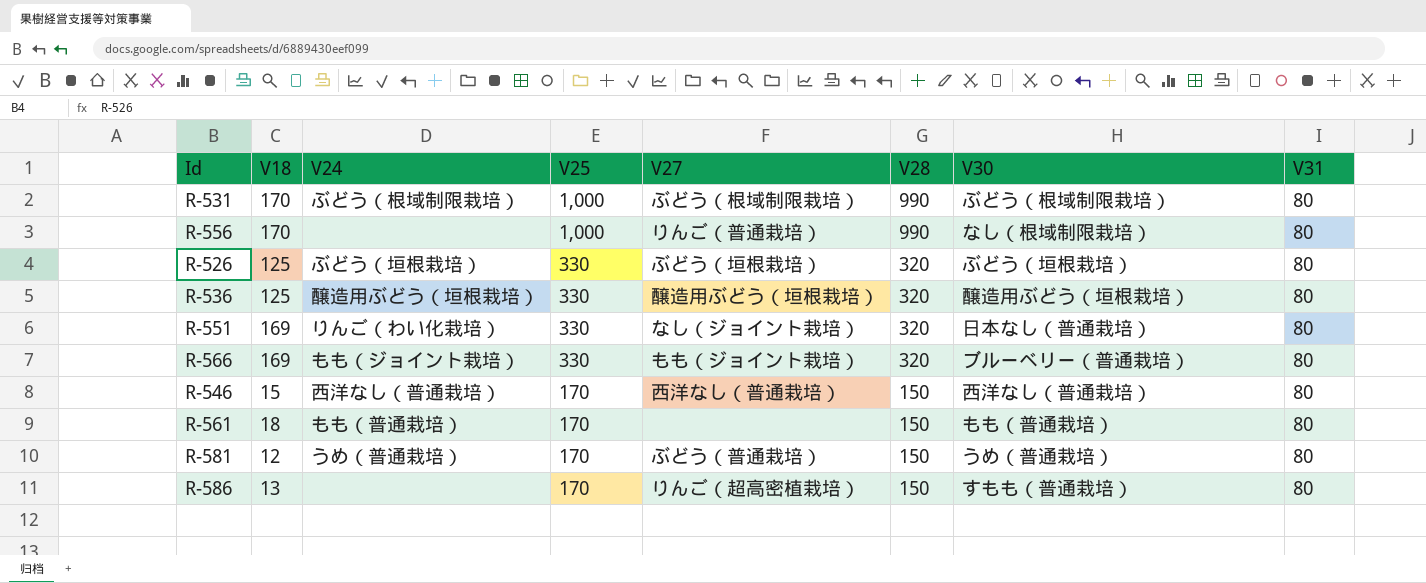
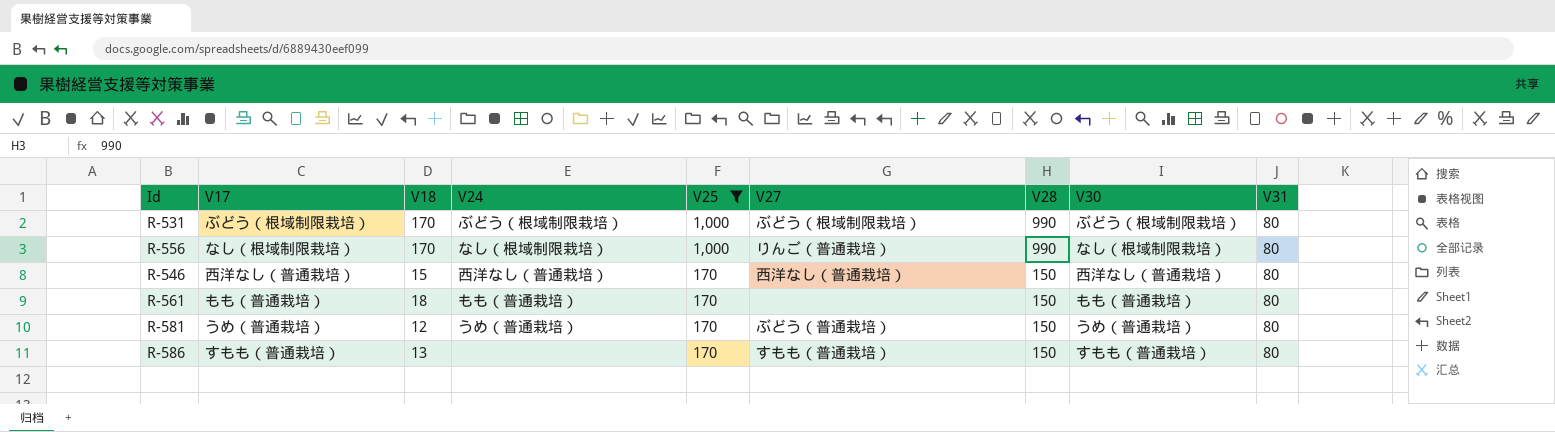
filter: none -> V25 != 330
column V17 | position: none -> 2
R-556 | V24: none -> なし（根域制限栽培）
R-586 | V27: りんご（超高密植栽培） -> すもも（普通栽培）

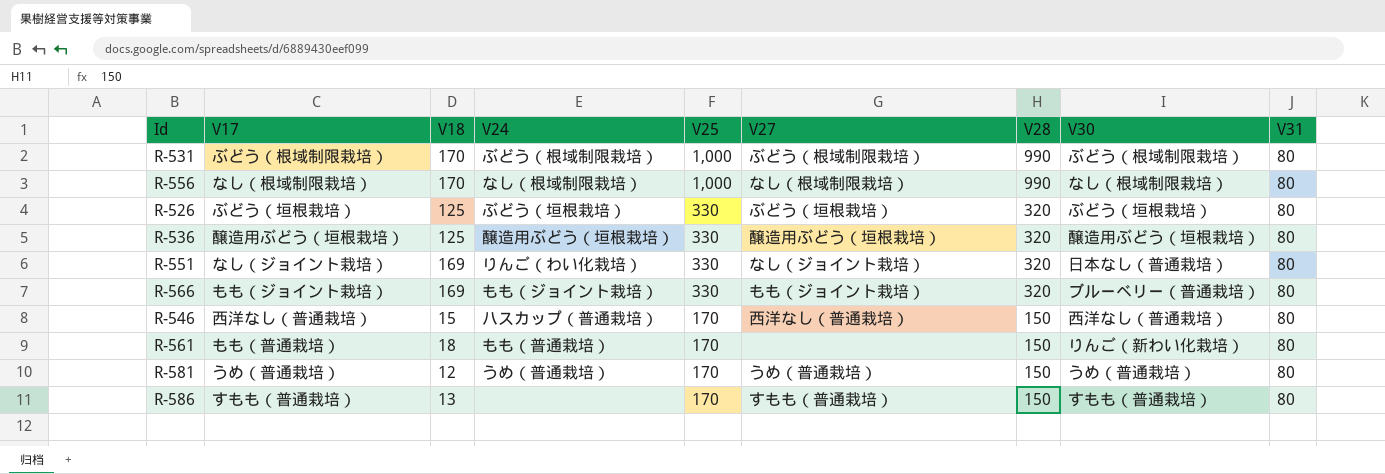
filter: V25 != 330 -> none
R-556 | V27: りんご（普通栽培） -> なし（根域制限栽培）
R-546 | V24: 西洋なし（普通栽培） -> ハスカップ（普通栽培）
R-561 | V30: もも（普通栽培） -> りんご（新わい化栽培）
R-581 | V27: ぶどう（普通栽培） -> うめ（普通栽培）

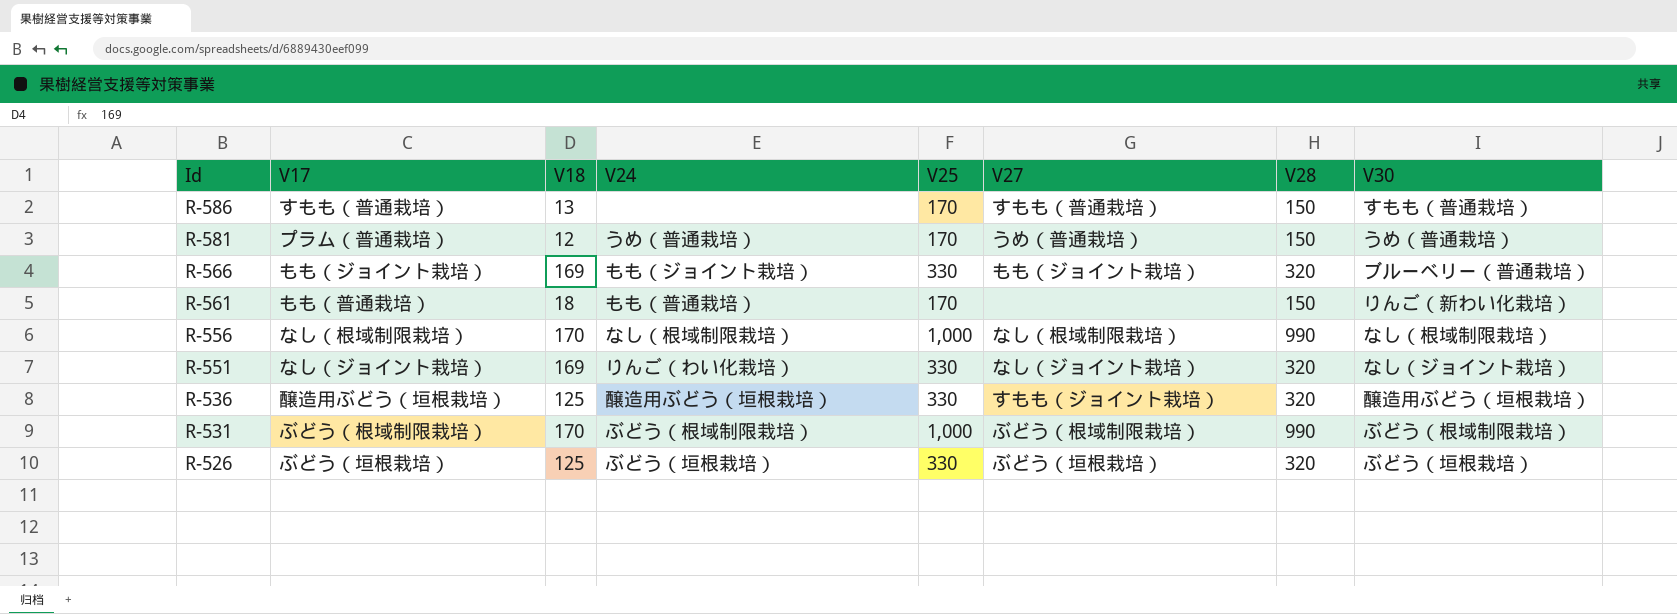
row order: V25 descending -> Id descending
column V31 | position: 9 -> none
row R-546: 西洋なし（普通栽培） | 15 | ハスカップ（普通栽培） | 170 | 西洋なし（普通栽培） | 150 | 西洋なし（普通栽培） | 80 -> none
R-581 | V17: うめ（普通栽培） -> プラム（普通栽培）
R-551 | V30: 日本なし（普通栽培） -> なし（ジョイント栽培）
R-536 | V27: 醸造用ぶどう（垣根栽培） -> すもも（ジョイント栽培）

